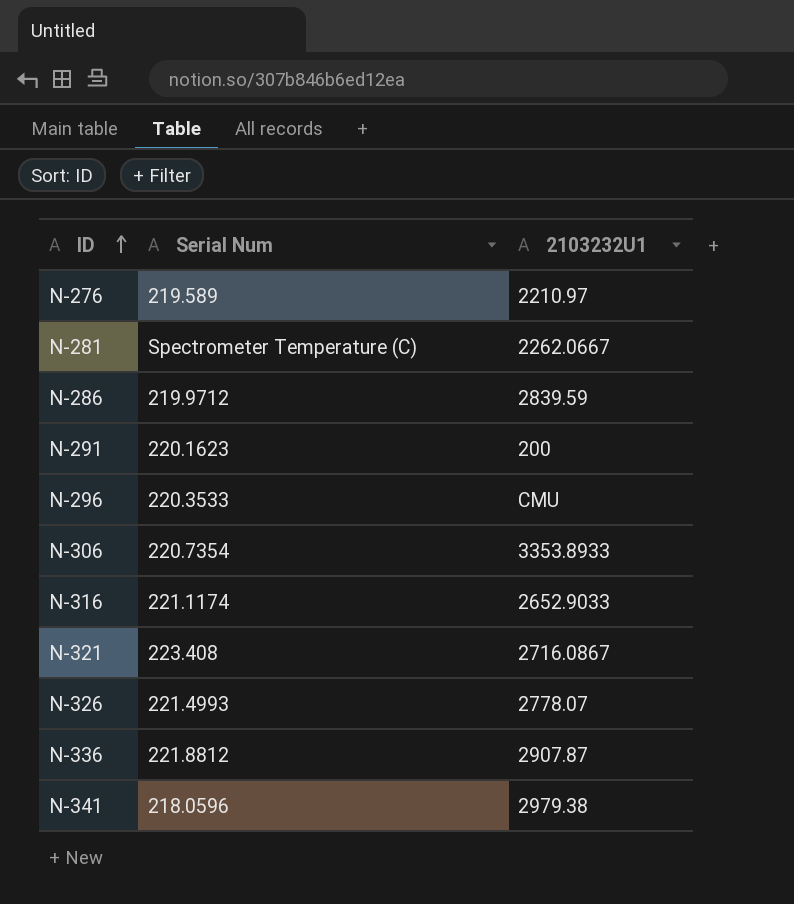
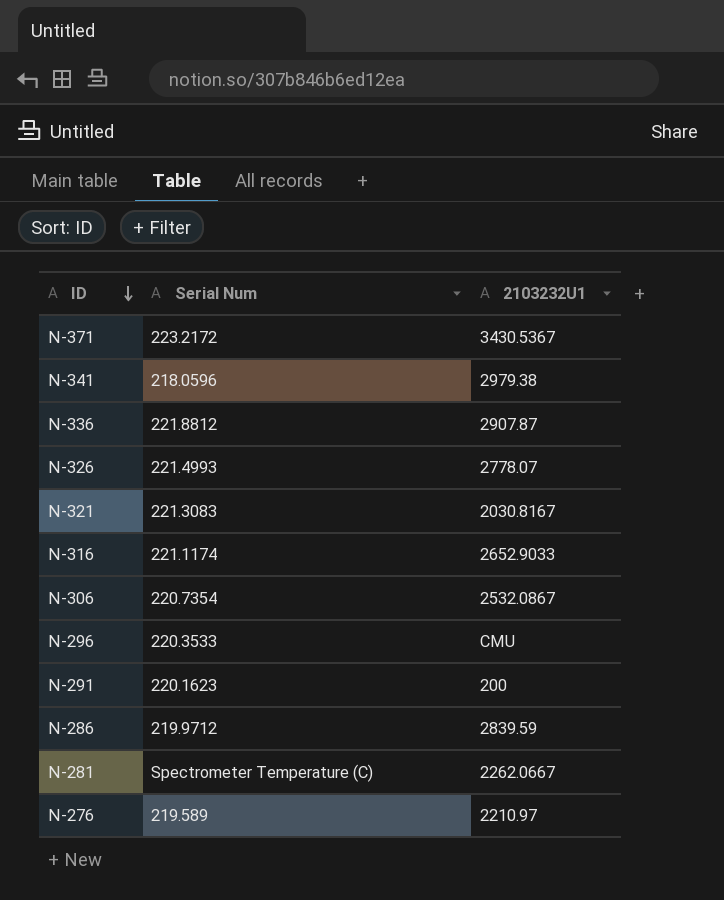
row order: ID ascending -> ID descending
row N-371: none -> 223.2172 | 3430.5367
N-321 | Serial Num: 223.408 -> 221.3083
N-321 | 2103232U1: 2716.0867 -> 2030.8167
N-306 | 2103232U1: 3353.8933 -> 2532.0867

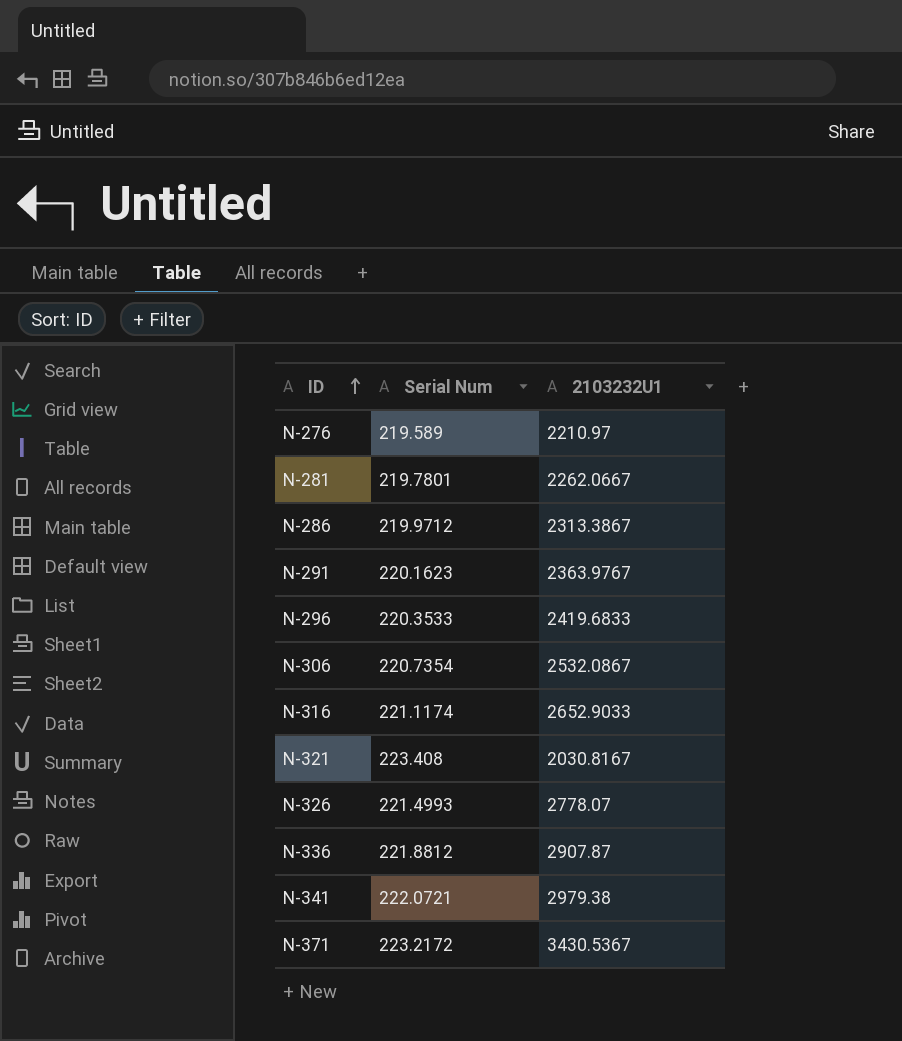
row order: ID descending -> ID ascending
N-281 | Serial Num: Spectrometer Temperature (C) -> 219.7801
N-286 | 2103232U1: 2839.59 -> 2313.3867
N-291 | 2103232U1: 200 -> 2363.9767
N-296 | 2103232U1: CMU -> 2419.6833
N-321 | Serial Num: 221.3083 -> 223.408
N-341 | Serial Num: 218.0596 -> 222.0721

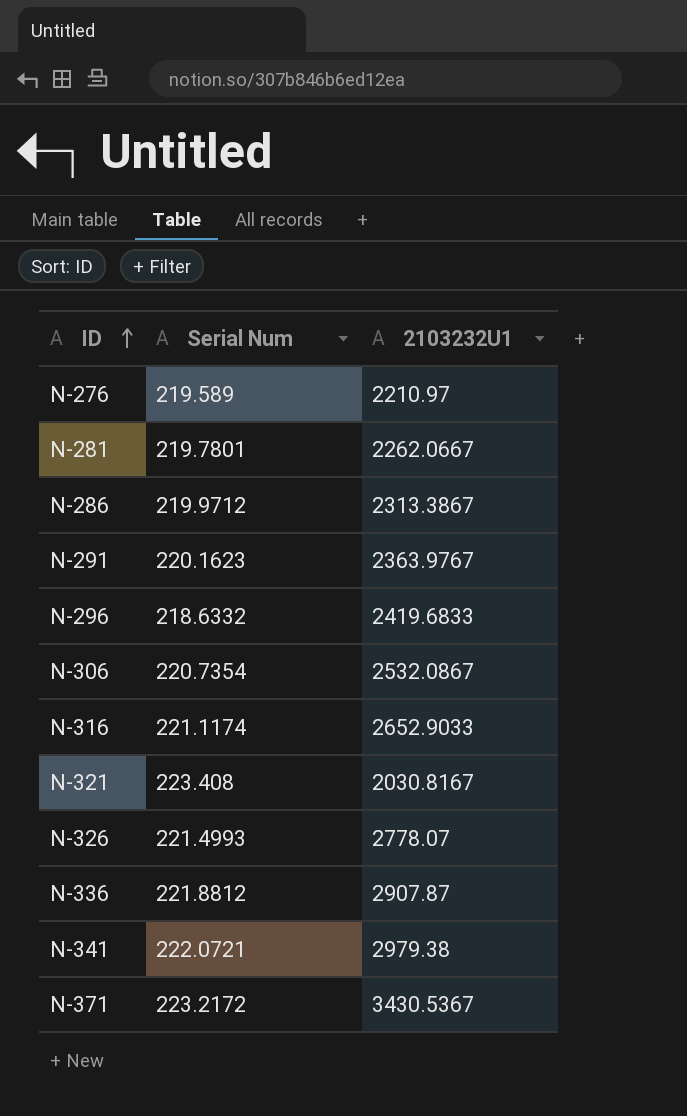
N-296 | Serial Num: 220.3533 -> 218.6332

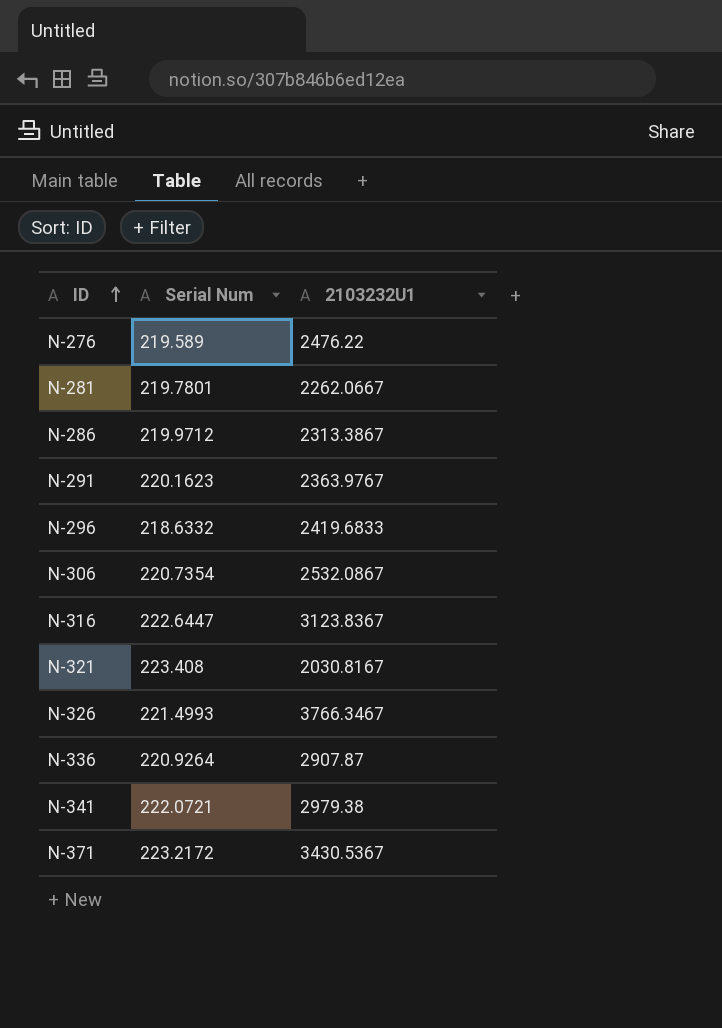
N-276 | 2103232U1: 2210.97 -> 2476.22
N-316 | Serial Num: 221.1174 -> 222.6447
N-316 | 2103232U1: 2652.9033 -> 3123.8367
N-326 | 2103232U1: 2778.07 -> 3766.3467
N-336 | Serial Num: 221.8812 -> 220.9264

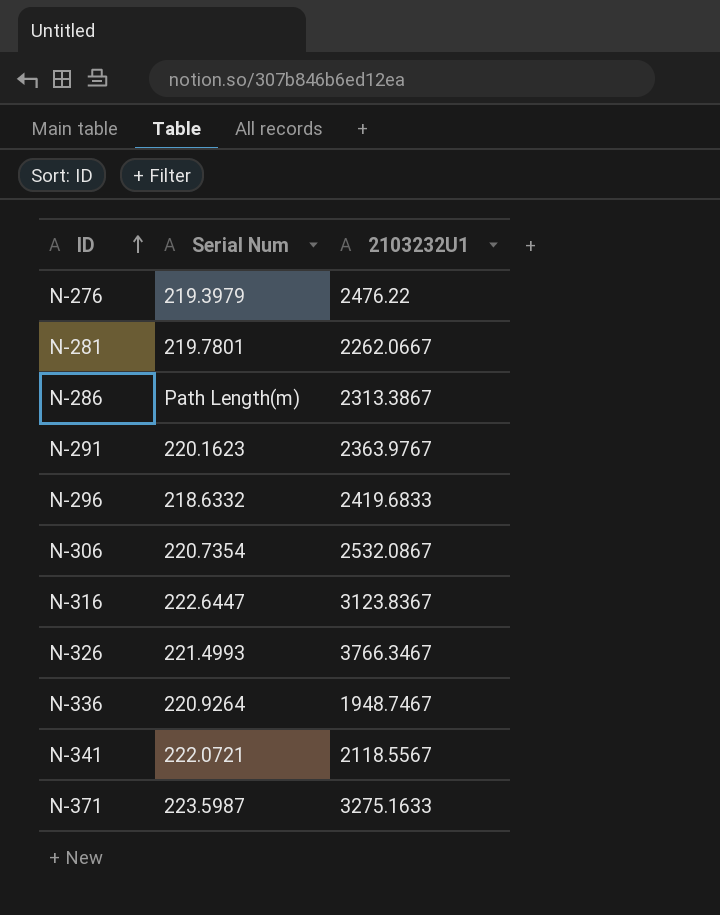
row N-321: 223.408 | 2030.8167 -> none
N-276 | Serial Num: 219.589 -> 219.3979
N-286 | Serial Num: 219.9712 -> Path Length(m)
N-336 | 2103232U1: 2907.87 -> 1948.7467
N-341 | 2103232U1: 2979.38 -> 2118.5567
N-371 | Serial Num: 223.2172 -> 223.5987
N-371 | 2103232U1: 3430.5367 -> 3275.1633

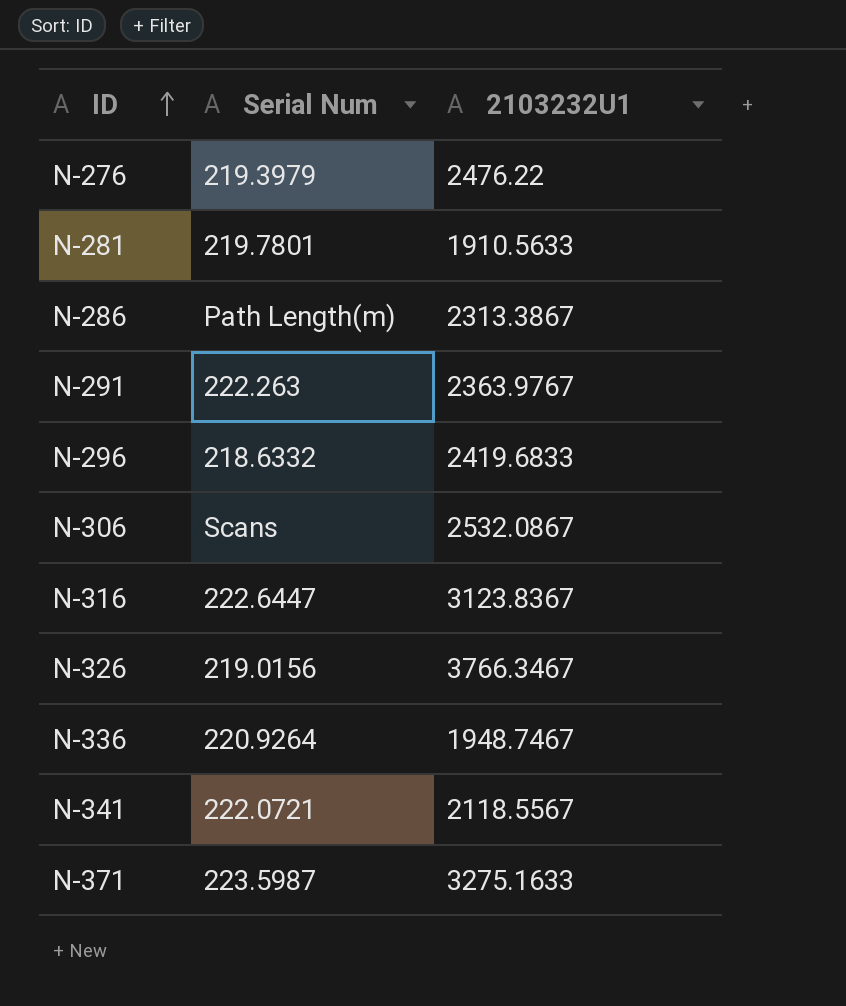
N-281 | 2103232U1: 2262.0667 -> 1910.5633
N-291 | Serial Num: 220.1623 -> 222.263
N-306 | Serial Num: 220.7354 -> Scans
N-326 | Serial Num: 221.4993 -> 219.0156

